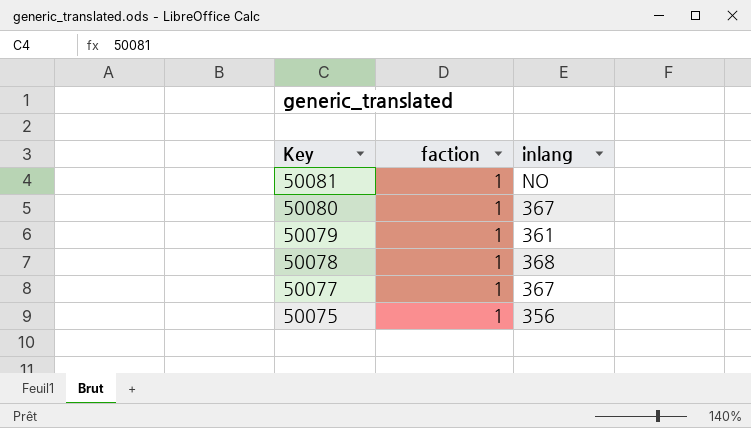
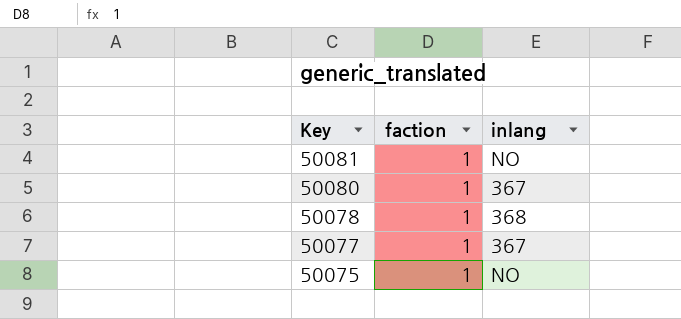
row 50079: 1 | 361 -> none
50075 | inlang: 356 -> NO

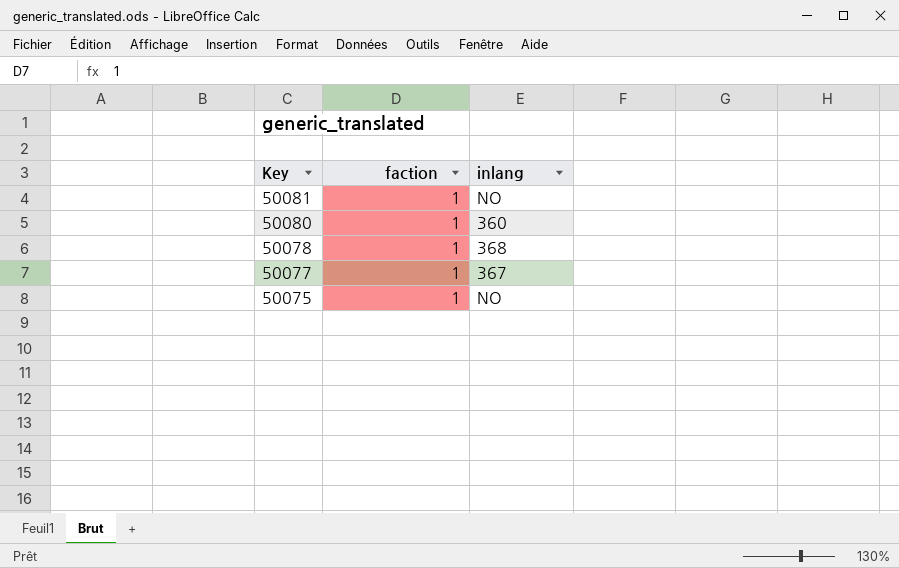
50080 | inlang: 367 -> 360

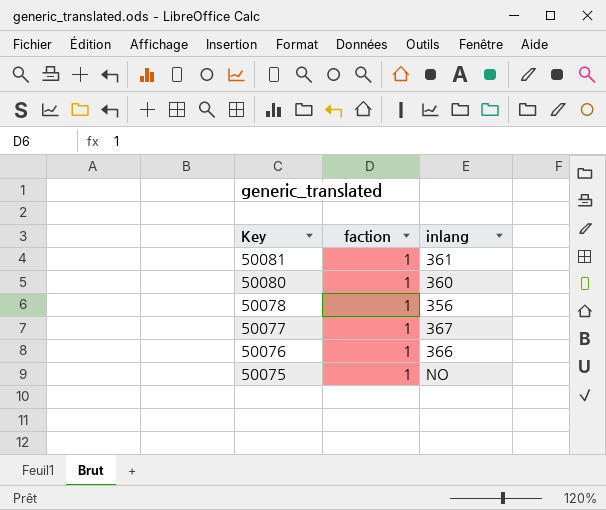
50081 | inlang: NO -> 361
50078 | inlang: 368 -> 356
row 50076: none -> 1 | 366

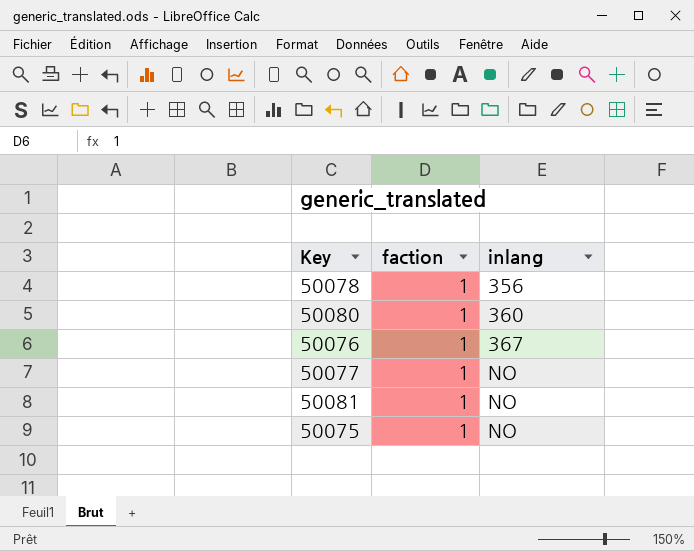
row order: Key descending -> inlang ascending
50076 | inlang: 366 -> 367
50077 | inlang: 367 -> NO
50081 | inlang: 361 -> NO

